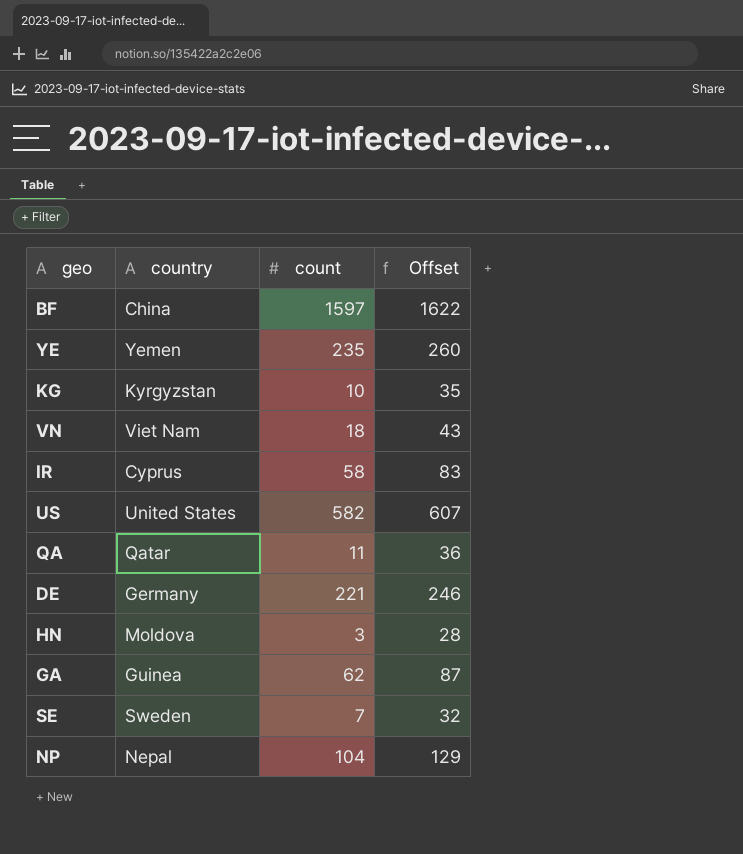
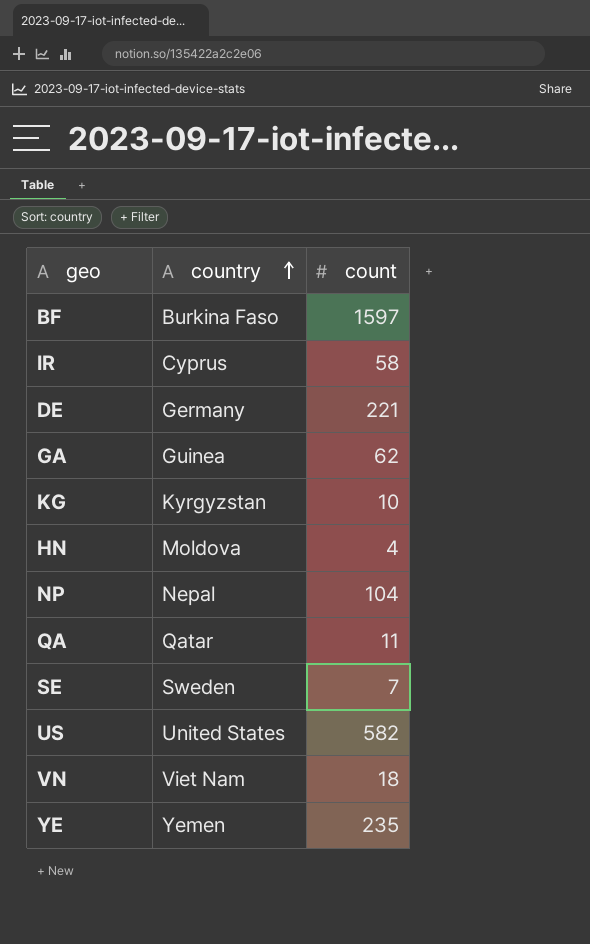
row order: none -> country ascending
column Offset | formula: [count] + 25 -> none
BF | country: China -> Burkina Faso
HN | count: 3 -> 4

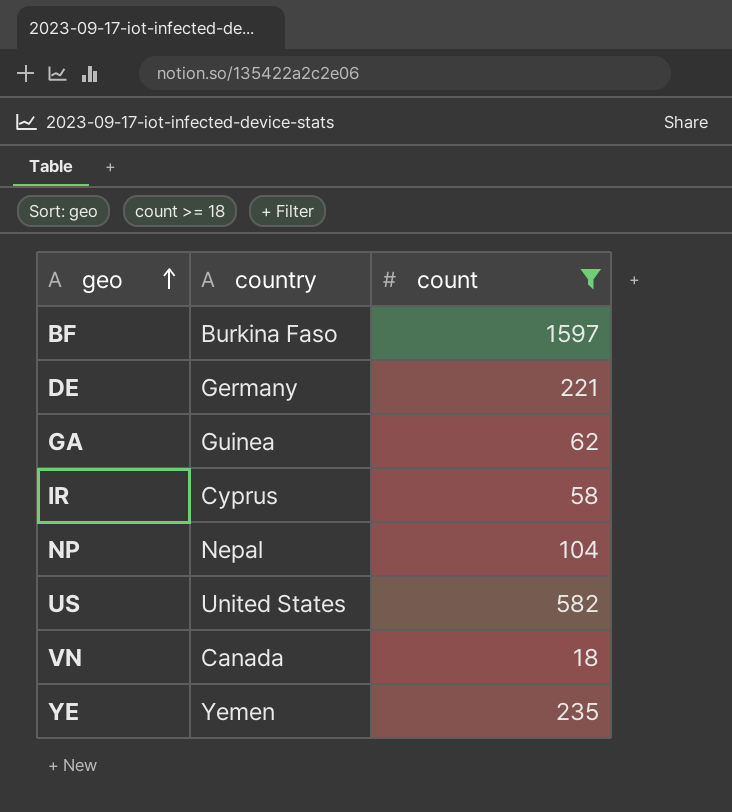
filter: none -> count >= 18
row order: country ascending -> geo ascending
VN | country: Viet Nam -> Canada

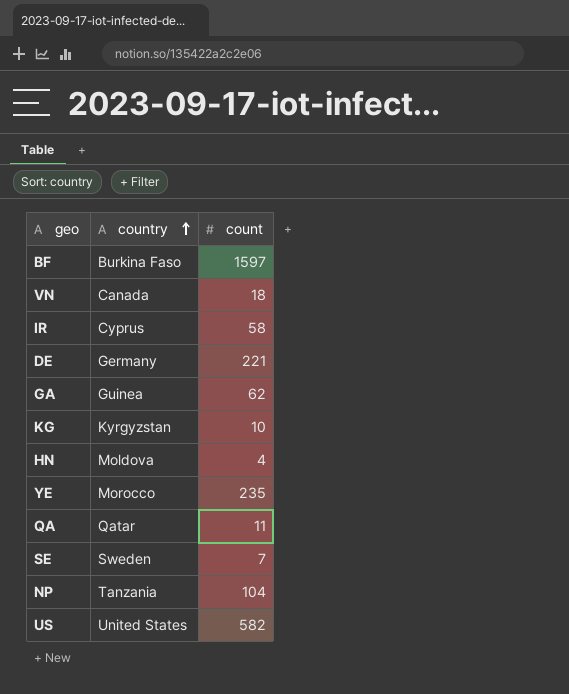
filter: count >= 18 -> none
row order: geo ascending -> country ascending
YE | country: Yemen -> Morocco
NP | country: Nepal -> Tanzania

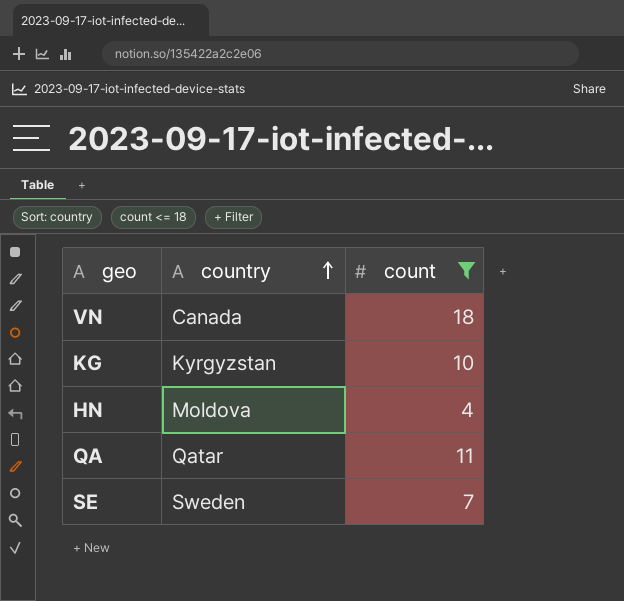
filter: none -> count <= 18

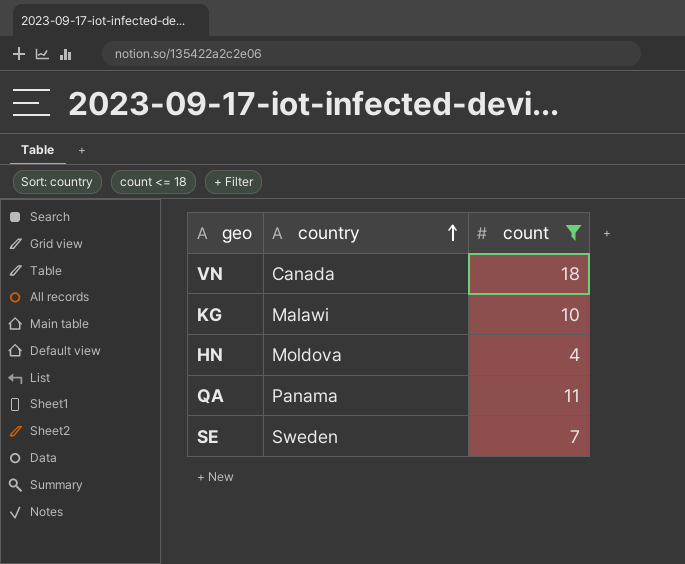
KG | country: Kyrgyzstan -> Malawi
QA | country: Qatar -> Panama

